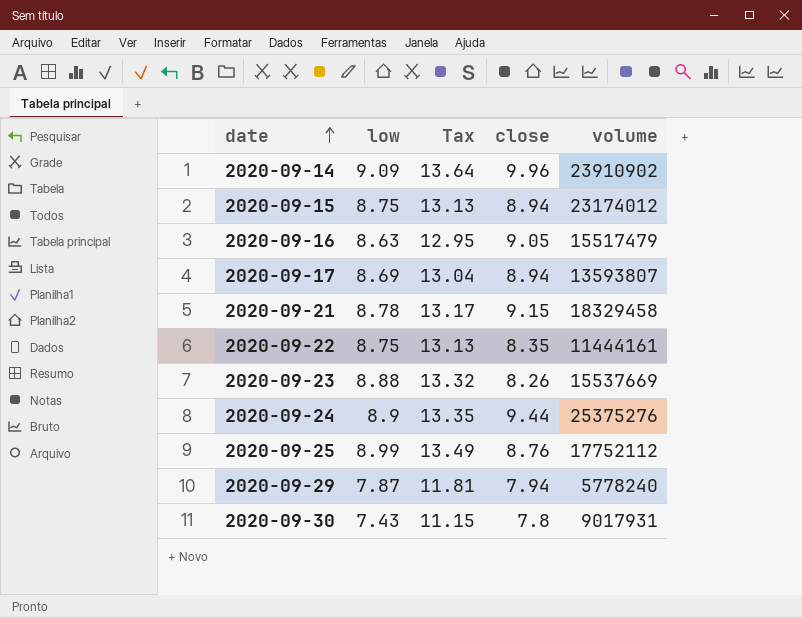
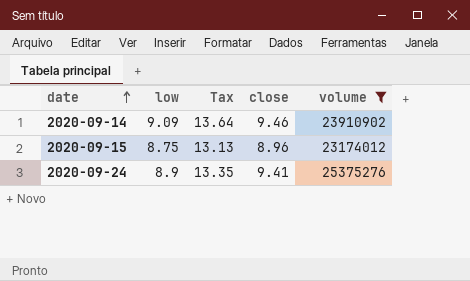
filter: none -> volume >= 23174012
2020-09-14 | close: 9.96 -> 9.46
2020-09-15 | close: 8.94 -> 8.96
2020-09-24 | close: 9.44 -> 9.41

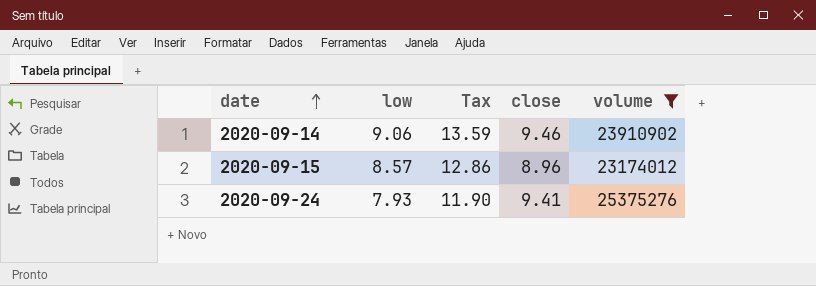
2020-09-14 | low: 9.09 -> 9.06
2020-09-14 | Tax: 13.64 -> 13.59
2020-09-15 | low: 8.75 -> 8.57
2020-09-15 | Tax: 13.13 -> 12.86
2020-09-24 | low: 8.9 -> 7.93
2020-09-24 | Tax: 13.35 -> 11.90

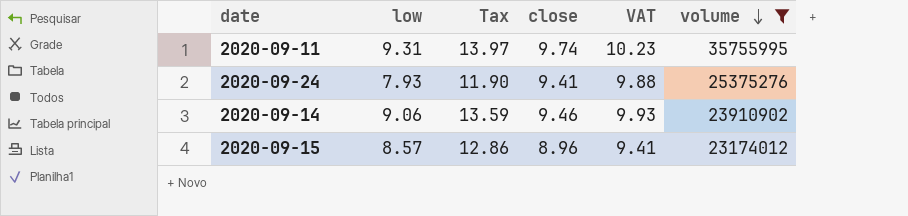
row order: date ascending -> volume descending
column VAT | formula: none -> [close] * 1.05
row 2020-09-11: none -> 9.31 | 13.97 | 9.74 | 10.23 | 35755995

